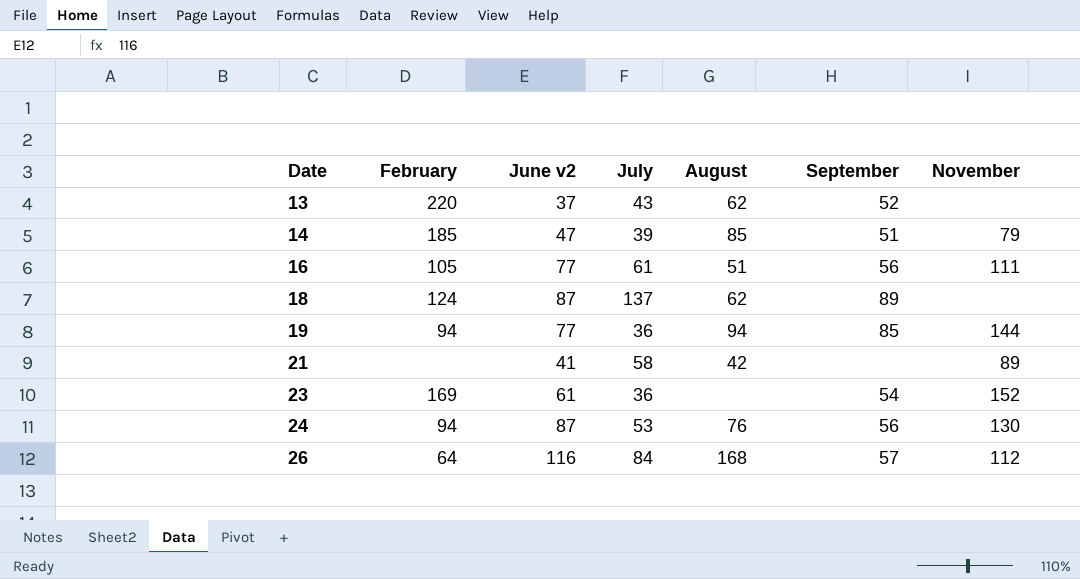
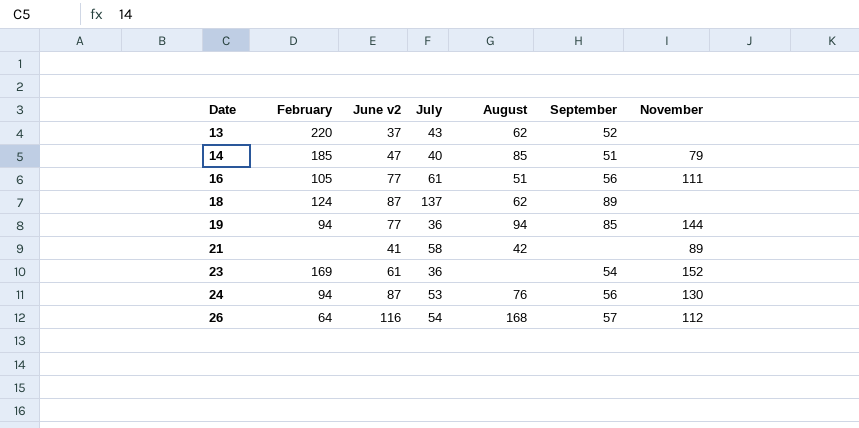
14 | July: 39 -> 40
26 | July: 84 -> 54

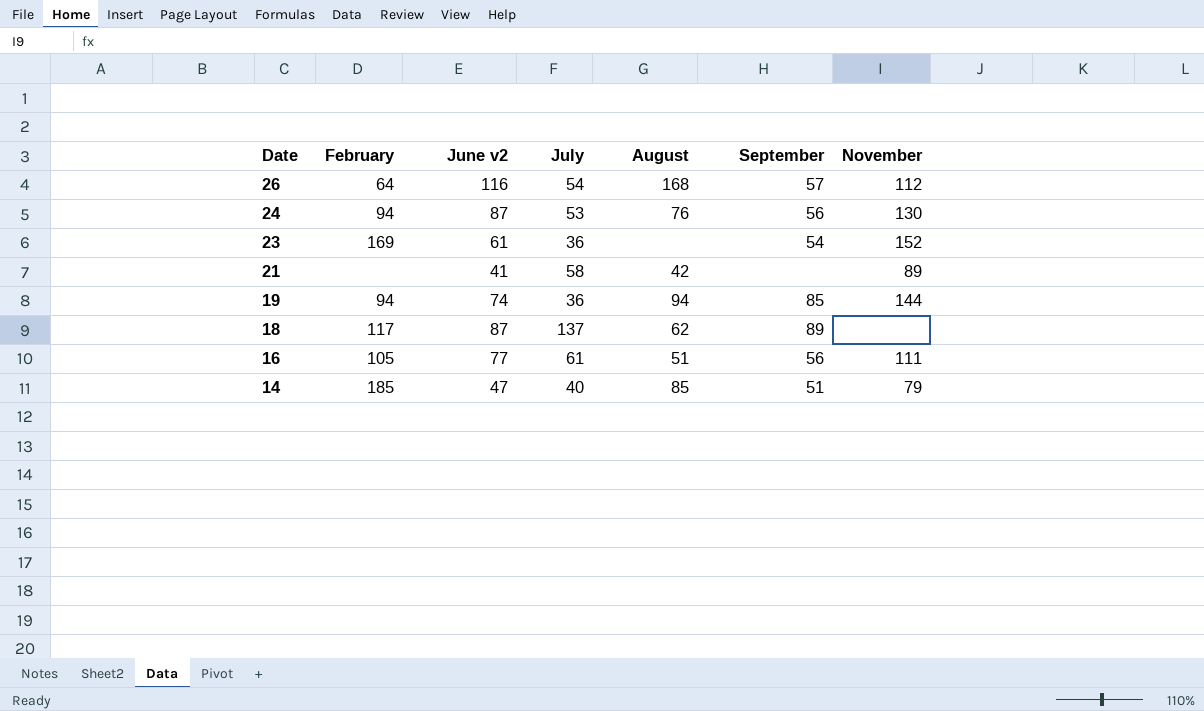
row order: Date ascending -> Date descending
row 13: 220 | 37 | 43 | 62 | 52 | none -> none
19 | June v2: 77 -> 74
18 | February: 124 -> 117

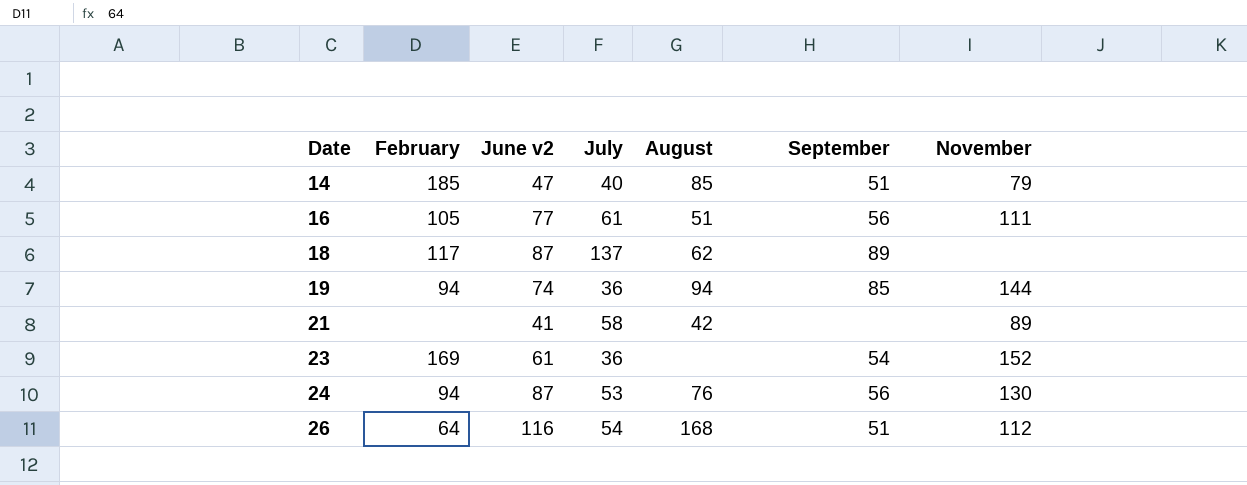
row order: Date descending -> Date ascending
26 | September: 57 -> 51

